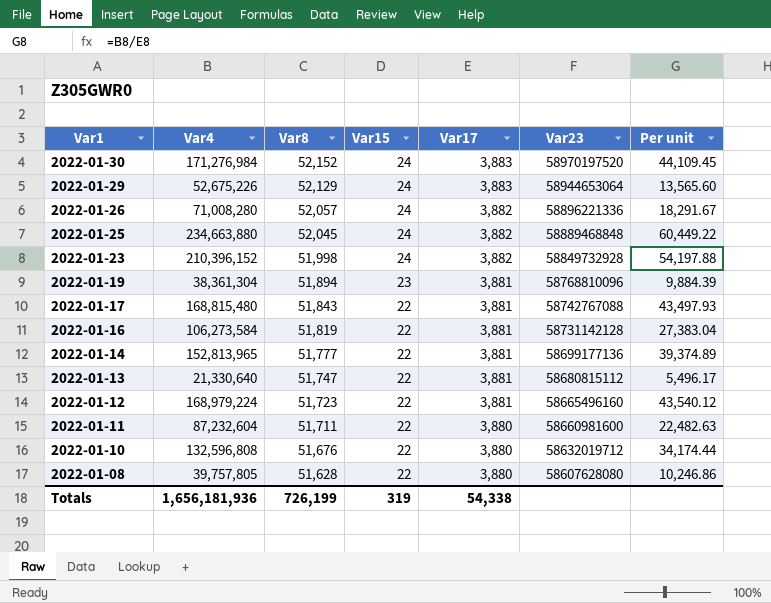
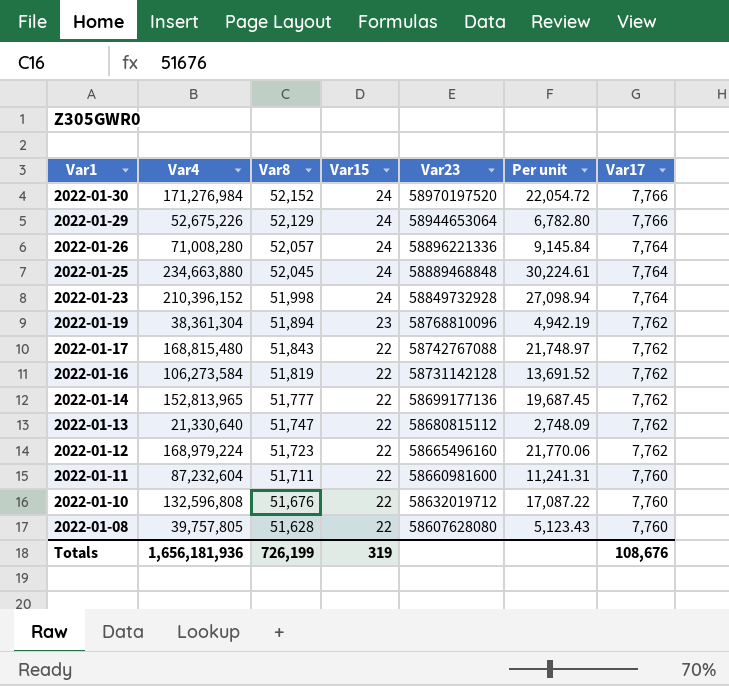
column Var17 | position: 5 -> 7
2022-01-30 | Per unit: 44,109.45 -> 22,054.72
2022-01-30 | Var17: 3,883 -> 7,766
2022-01-29 | Per unit: 13,565.60 -> 6,782.80
2022-01-29 | Var17: 3,883 -> 7,766
2022-01-26 | Per unit: 18,291.67 -> 9,145.84
2022-01-26 | Var17: 3,882 -> 7,764
2022-01-25 | Per unit: 60,449.22 -> 30,224.61
2022-01-25 | Var17: 3,882 -> 7,764
2022-01-23 | Per unit: 54,197.88 -> 27,098.94
2022-01-23 | Var17: 3,882 -> 7,764
2022-01-19 | Per unit: 9,884.39 -> 4,942.19
2022-01-19 | Var17: 3,881 -> 7,762
2022-01-17 | Per unit: 43,497.93 -> 21,748.97
2022-01-17 | Var17: 3,881 -> 7,762
2022-01-16 | Per unit: 27,383.04 -> 13,691.52
2022-01-16 | Var17: 3,881 -> 7,762
2022-01-14 | Per unit: 39,374.89 -> 19,687.45
2022-01-14 | Var17: 3,881 -> 7,762
2022-01-13 | Per unit: 5,496.17 -> 2,748.09
2022-01-13 | Var17: 3,881 -> 7,762
2022-01-12 | Per unit: 43,540.12 -> 21,770.06
2022-01-12 | Var17: 3,881 -> 7,762
2022-01-11 | Per unit: 22,482.63 -> 11,241.31
2022-01-11 | Var17: 3,880 -> 7,760
2022-01-10 | Per unit: 34,174.44 -> 17,087.22
2022-01-10 | Var17: 3,880 -> 7,760
2022-01-08 | Per unit: 10,246.86 -> 5,123.43
2022-01-08 | Var17: 3,880 -> 7,760
Totals | Var17: 54,338 -> 108,676

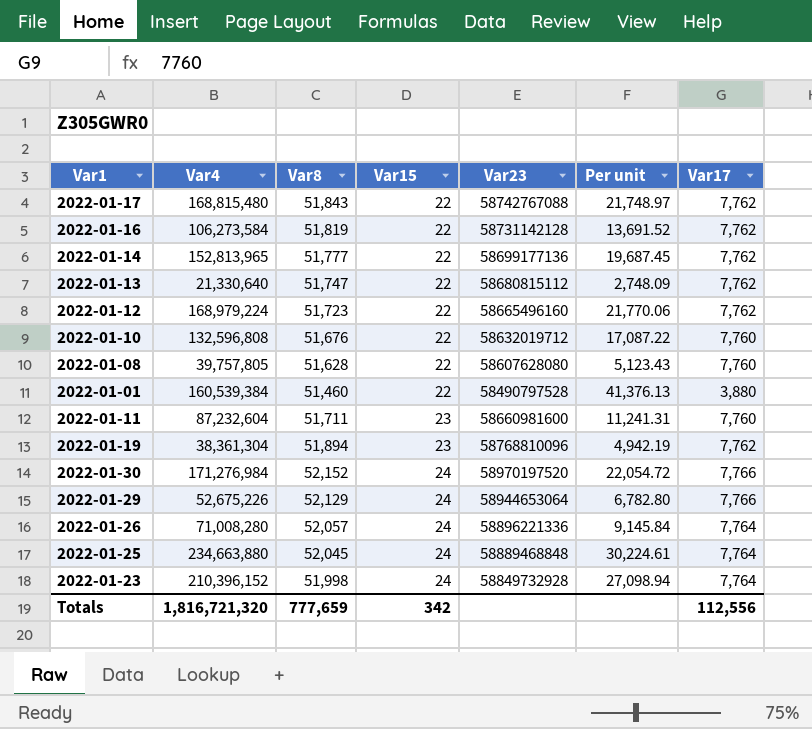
row order: Var1 descending -> Var15 ascending
row 2022-01-01: none -> 160,539,384 | 51,460 | 22 | 58490797528 | 41,376.13 | 3,880
2022-01-11 | Var15: 22 -> 23
Totals | Var4: 1,656,181,936 -> 1,816,721,320
Totals | Var8: 726,199 -> 777,659
Totals | Var15: 319 -> 342
Totals | Var17: 108,676 -> 112,556

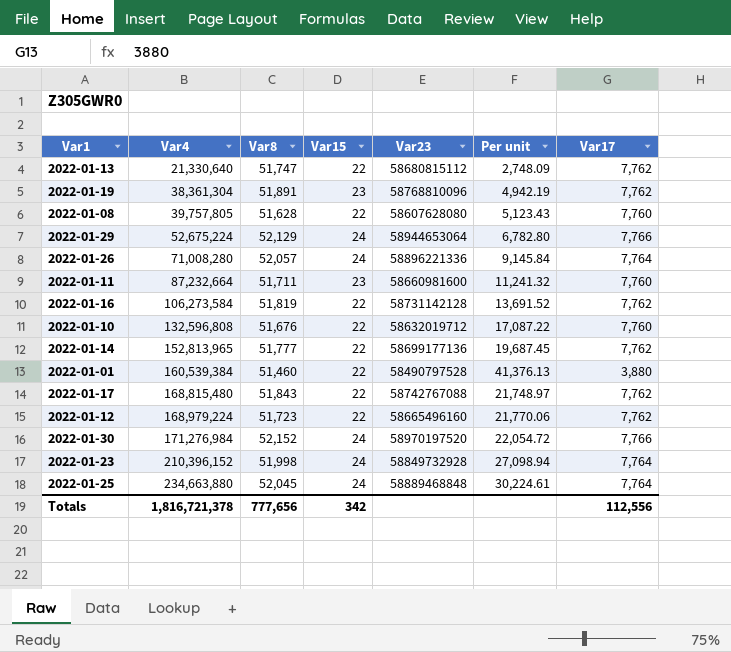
row order: Var15 ascending -> Var4 ascending
2022-01-19 | Var8: 51,894 -> 51,891
2022-01-29 | Var4: 52,675,226 -> 52,675,224
2022-01-11 | Var4: 87,232,604 -> 87,232,664
2022-01-11 | Per unit: 11,241.31 -> 11,241.32
Totals | Var4: 1,816,721,320 -> 1,816,721,378
Totals | Var8: 777,659 -> 777,656

